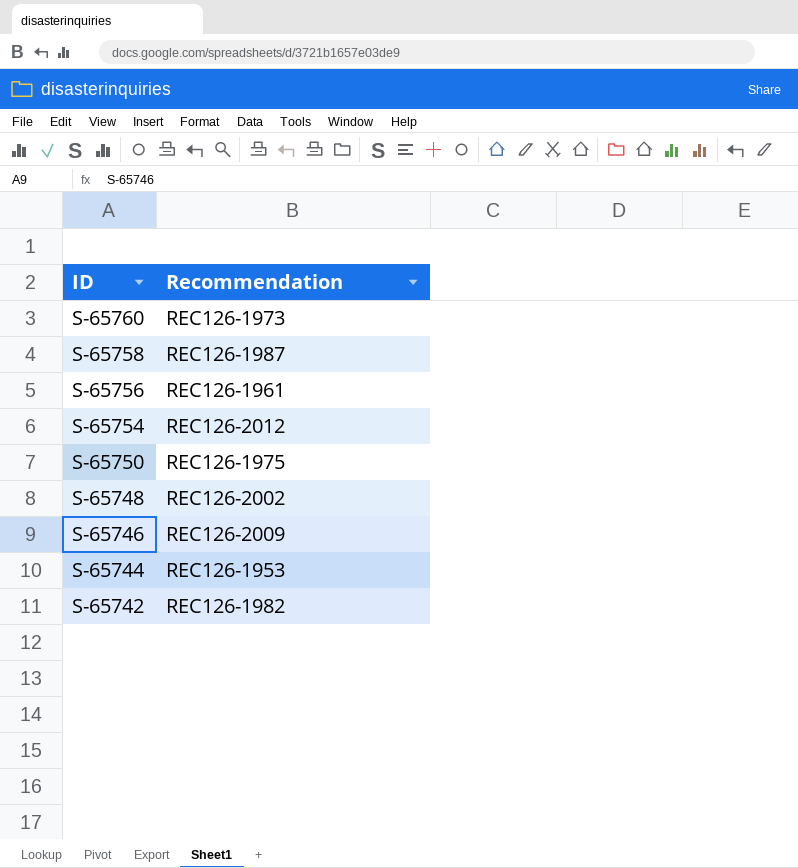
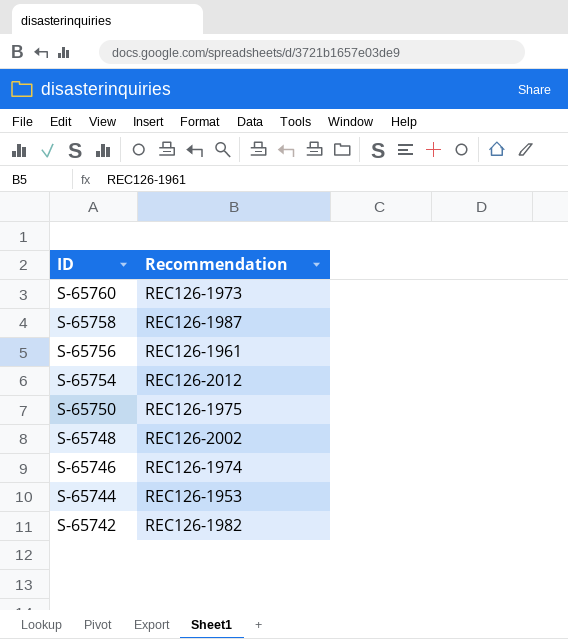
S-65746 | Recommendation: REC126-2009 -> REC126-1974

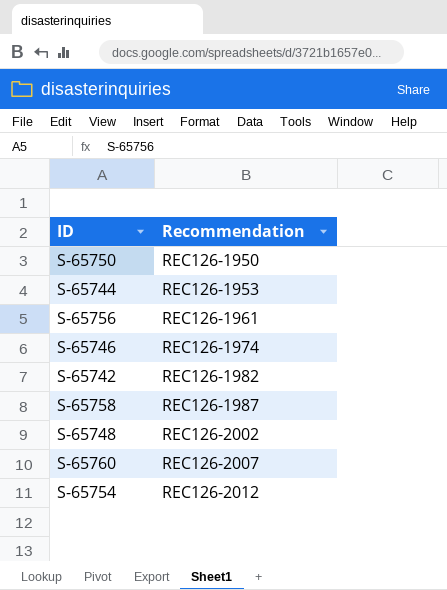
row order: ID descending -> Recommendation ascending
S-65750 | Recommendation: REC126-1975 -> REC126-1950
S-65760 | Recommendation: REC126-1973 -> REC126-2007

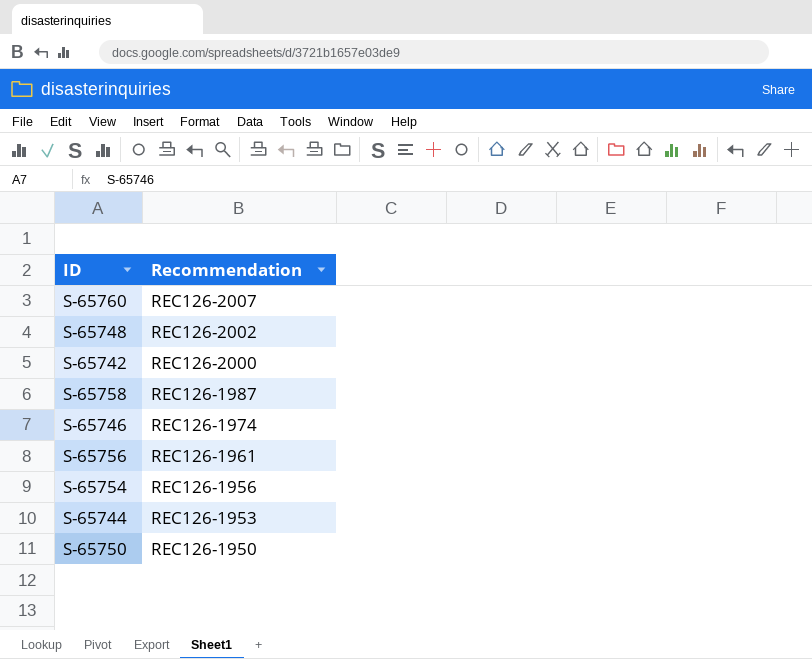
row order: Recommendation ascending -> Recommendation descending
S-65742 | Recommendation: REC126-1982 -> REC126-2000
S-65754 | Recommendation: REC126-2012 -> REC126-1956

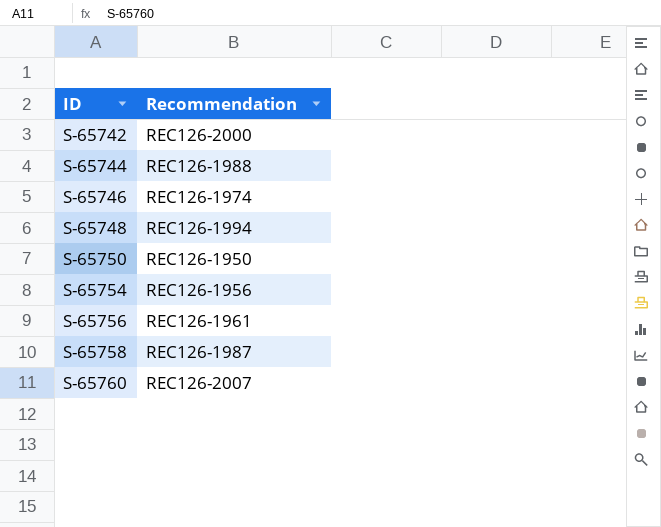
row order: Recommendation descending -> ID ascending
S-65744 | Recommendation: REC126-1953 -> REC126-1988
S-65748 | Recommendation: REC126-2002 -> REC126-1994

